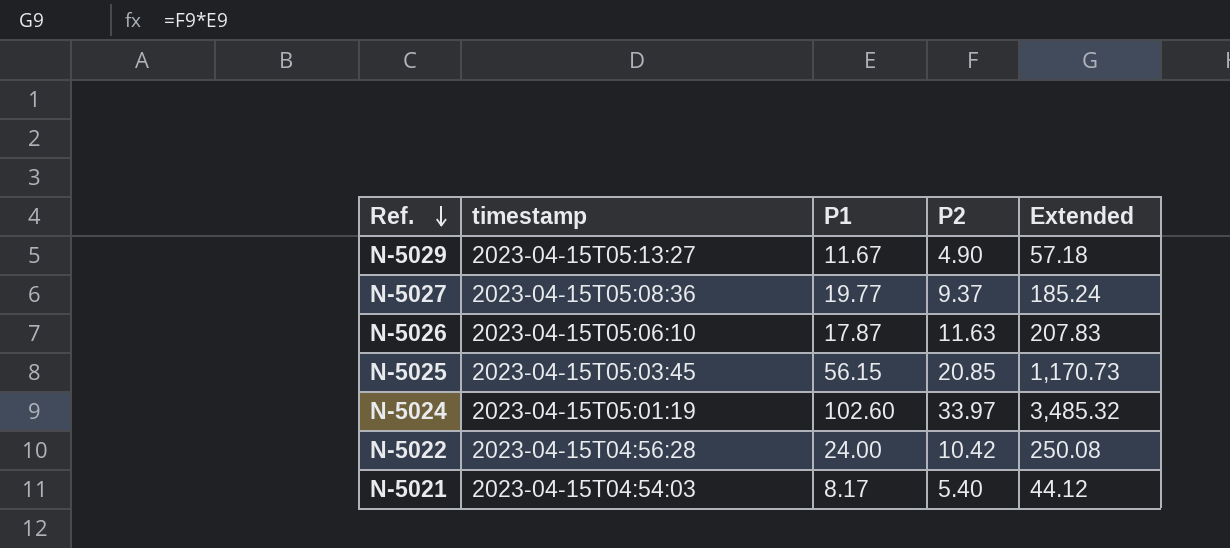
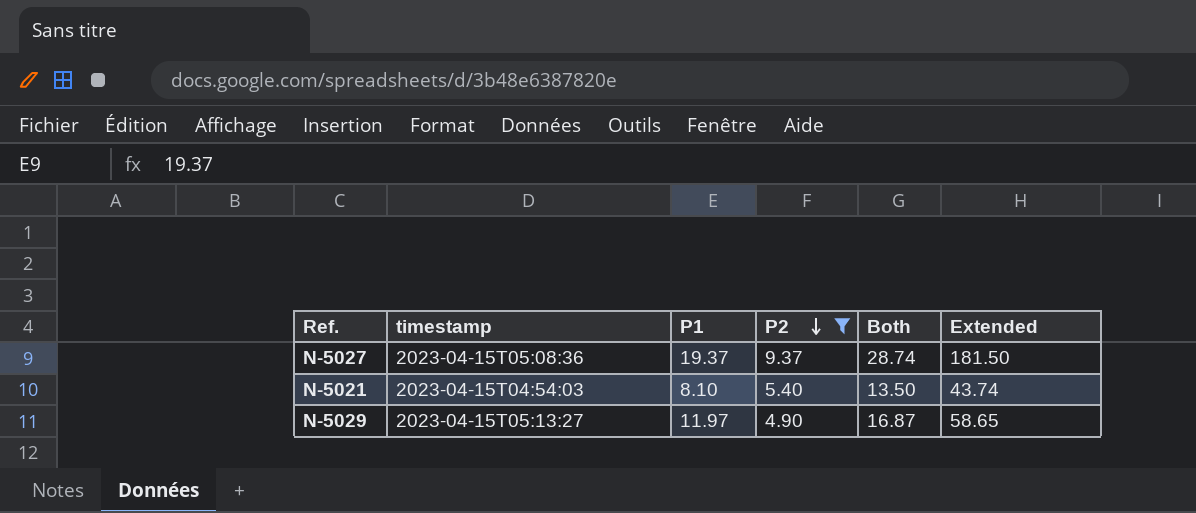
filter: none -> P2 <= 9.37
row order: Ref. descending -> P2 descending
column Both | formula: none -> [P1] + [P2]
N-5027 | P1: 19.77 -> 19.37
N-5027 | Extended: 185.24 -> 181.50
N-5021 | P1: 8.17 -> 8.10
N-5021 | Extended: 44.12 -> 43.74
N-5029 | P1: 11.67 -> 11.97
N-5029 | Extended: 57.18 -> 58.65

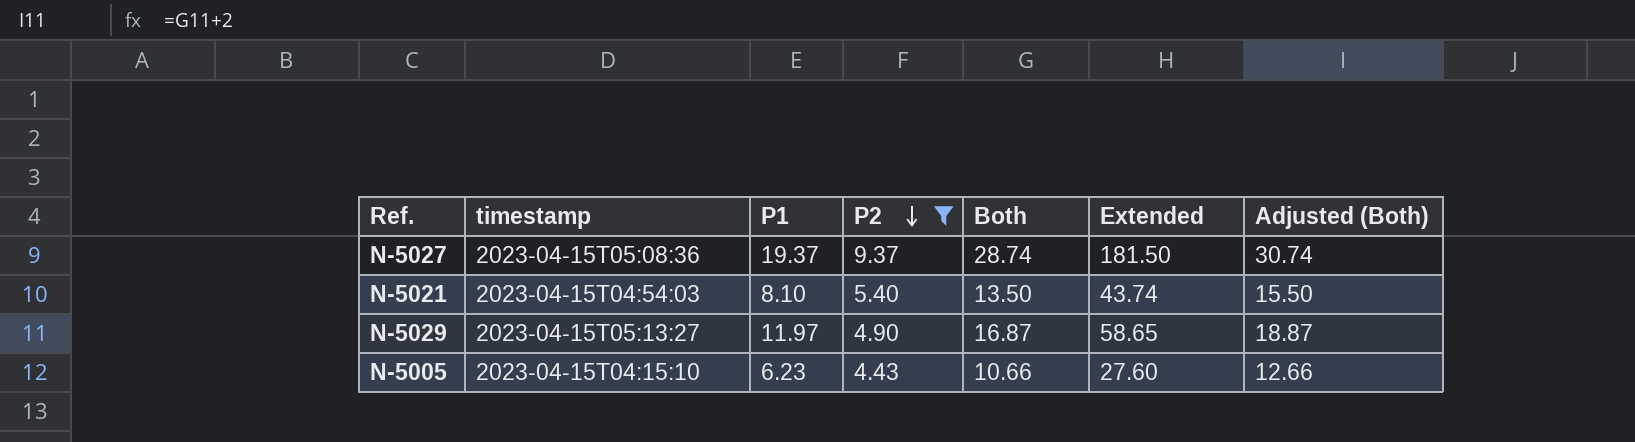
column Adjusted (Both) | formula: none -> [Both] + 2
row N-5005: none -> 2023-04-15T04:15:10 | 6.23 | 4.43 | 10.66 | 27.60 | 12.66

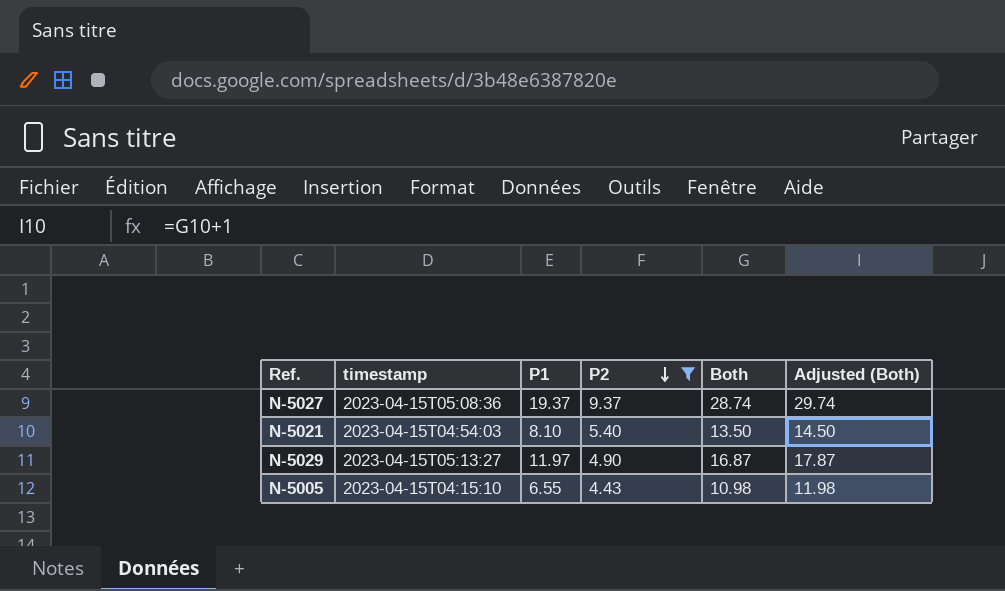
column Extended | formula: [P1] * [P2] -> none
column Adjusted (Both) | formula: [Both] + 2 -> [Both] + 1
N-5005 | P1: 6.23 -> 6.55
N-5005 | Both: 10.66 -> 10.98

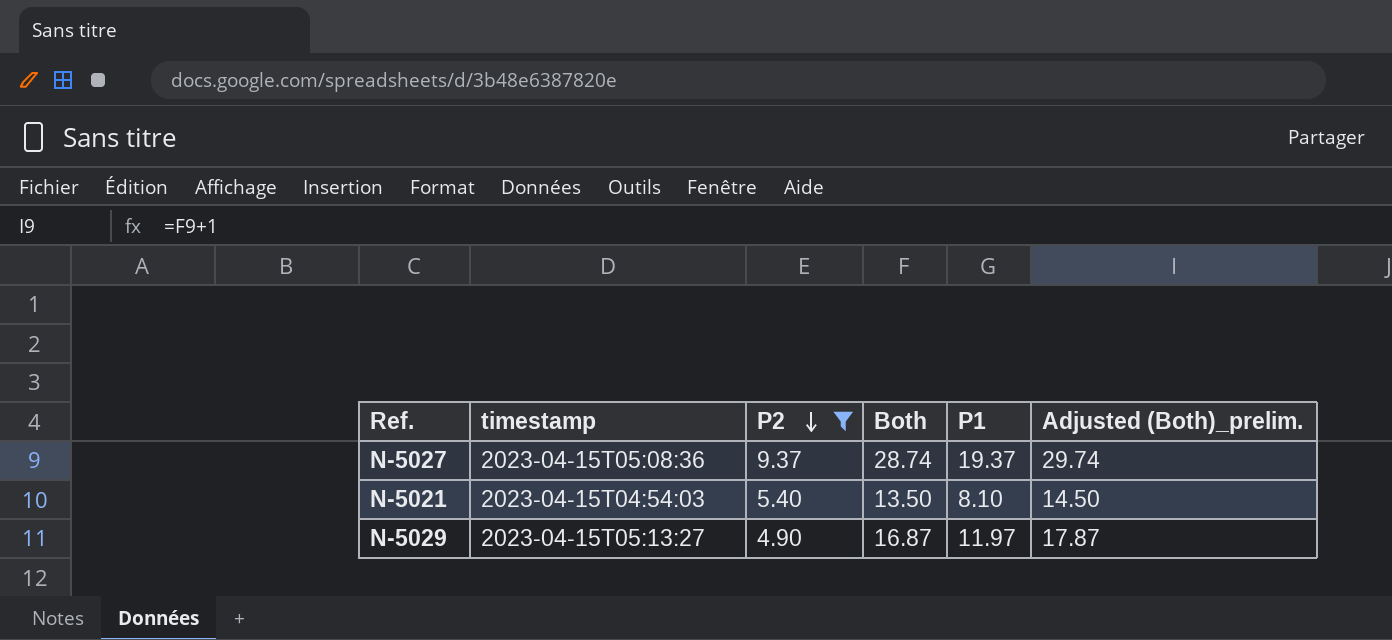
column P1 | position: 3 -> 5
column name: Adjusted (Both) -> Adjusted (Both)_prelim.
row N-5005: 2023-04-15T04:15:10 | 6.55 | 4.43 | 10.98 | 11.98 -> none

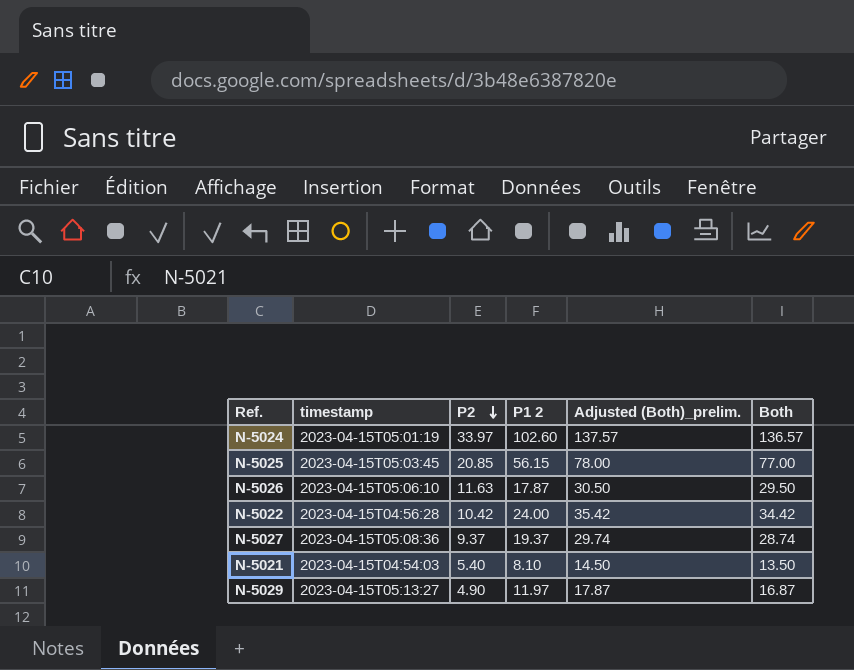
filter: P2 <= 9.37 -> none
column name: P1 -> P1 2
column Both | position: 4 -> 6

